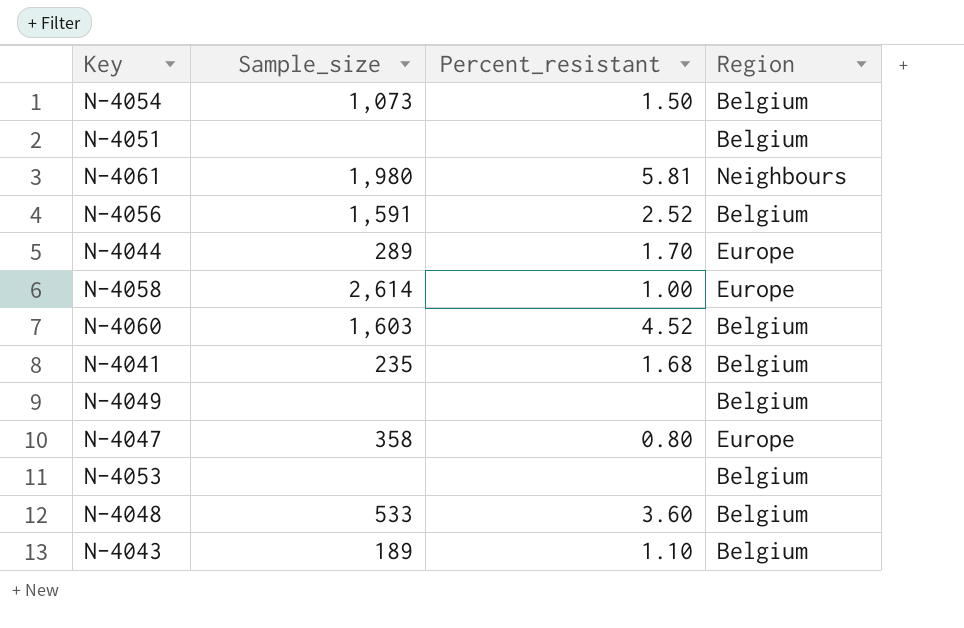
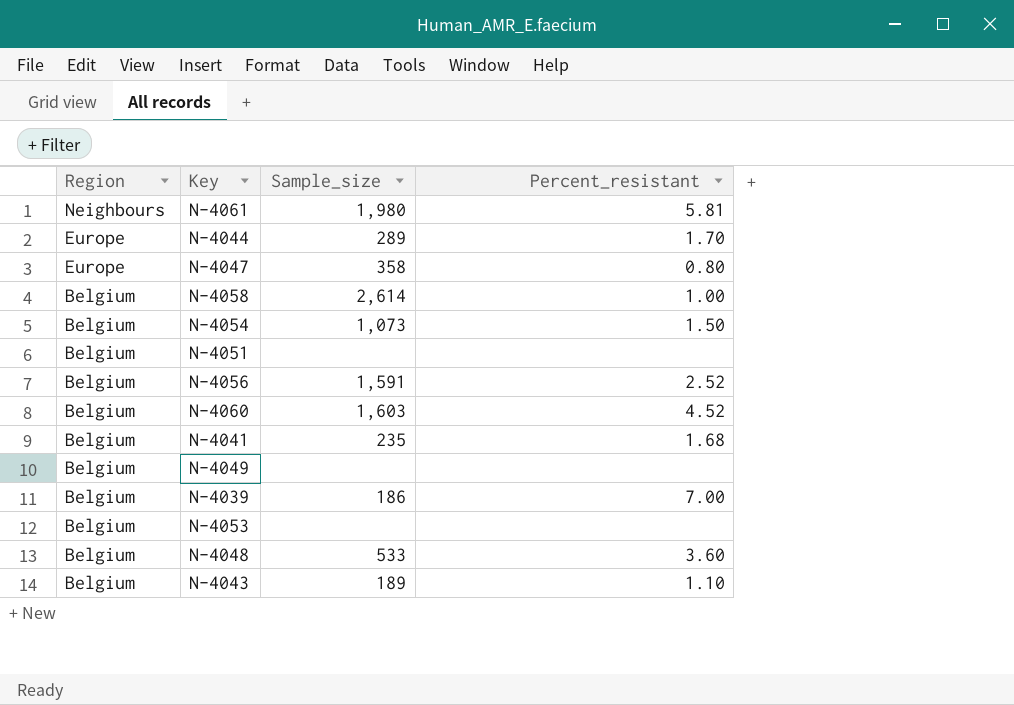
row order: none -> Region descending
column Region | position: 4 -> 1
N-4058 | Region: Europe -> Belgium
row N-4039: none -> Belgium | 186 | 7.00

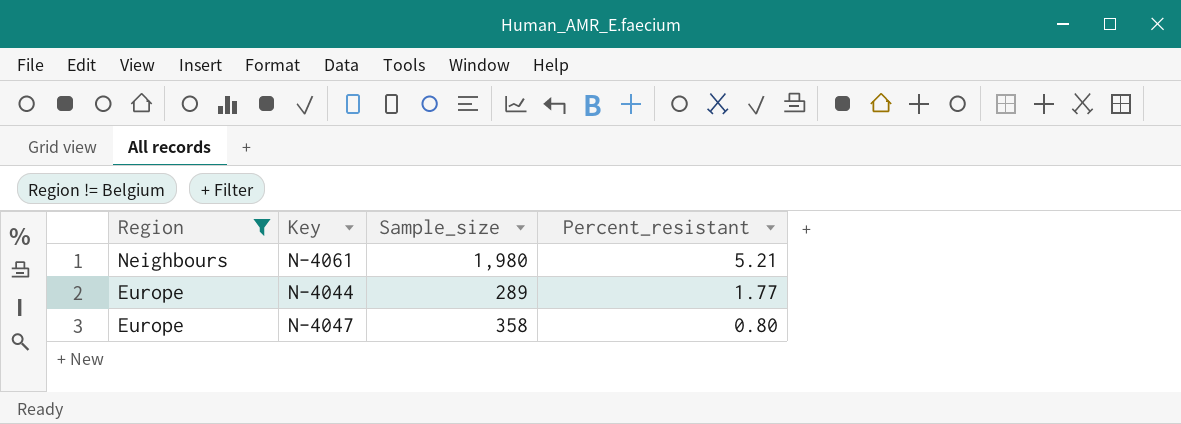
filter: none -> Region != Belgium
N-4061 | Percent_resistant: 5.81 -> 5.21
N-4044 | Percent_resistant: 1.70 -> 1.77

